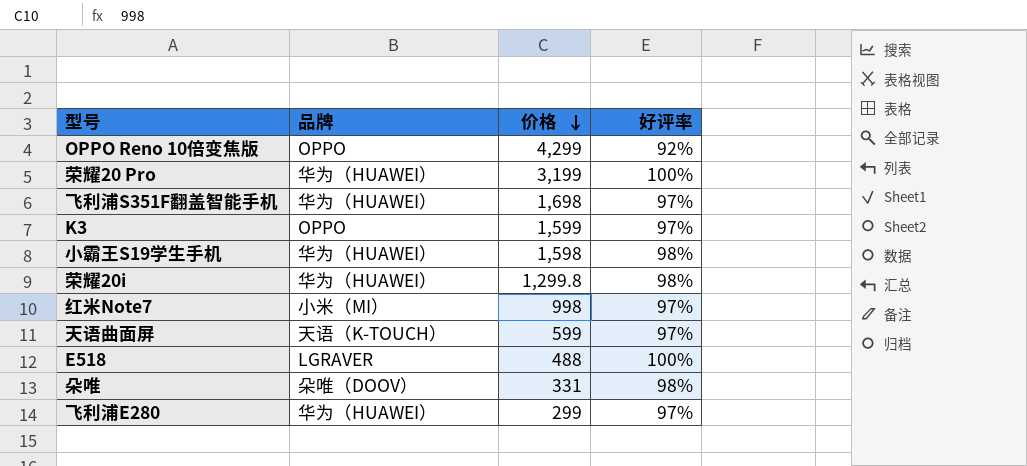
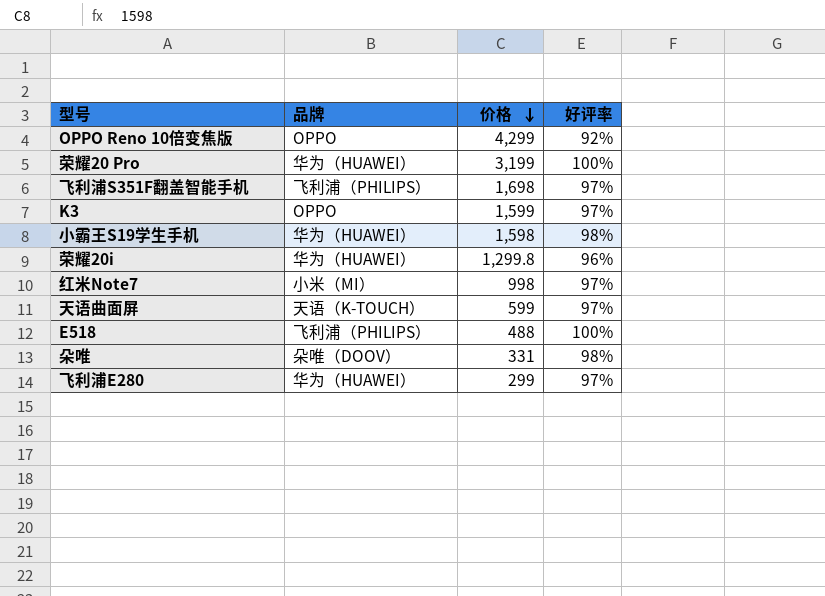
飞利浦S351F翻盖智能手机 | 品牌: 华为（HUAWEI） -> 飞利浦（PHILIPS）
荣耀20i | 好评率: 98% -> 96%
E518 | 品牌: LGRAVER -> 飞利浦（PHILIPS）

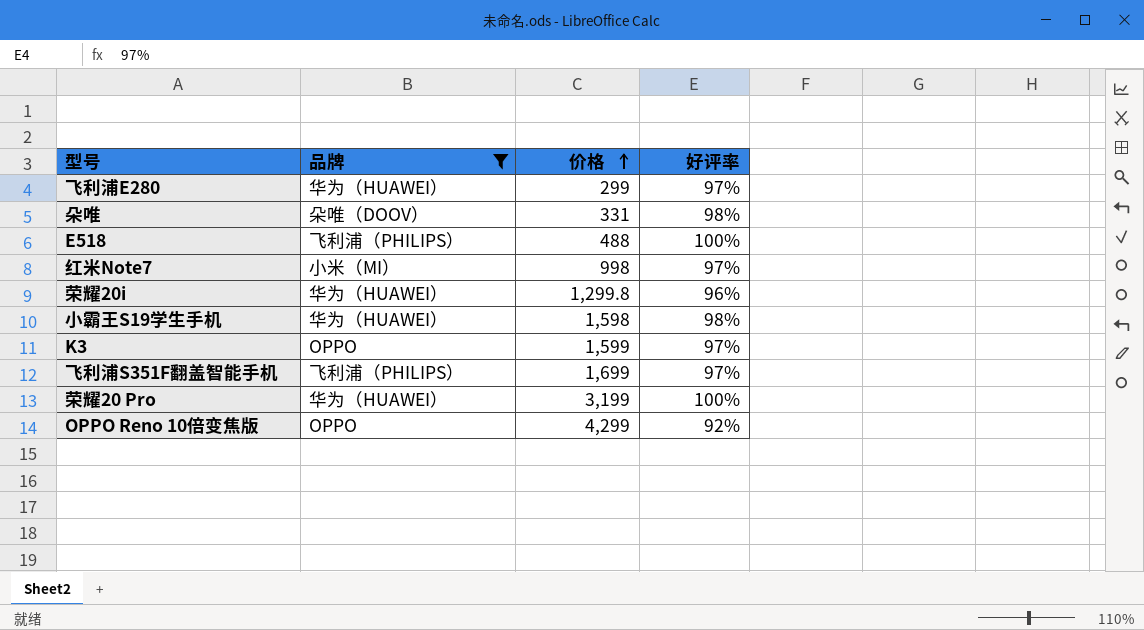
filter: none -> 品牌 != 天语（K-TOUCH）
row order: 价格 descending -> 价格 ascending
飞利浦S351F翻盖智能手机 | 价格: 1,698 -> 1,699

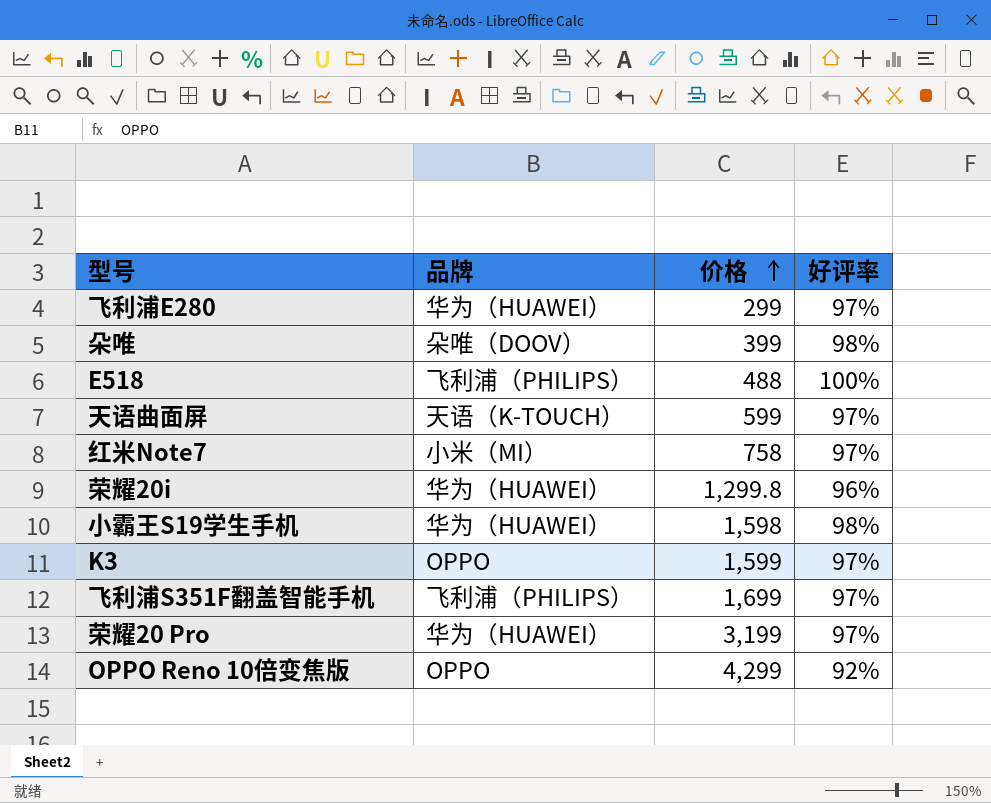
filter: 品牌 != 天语（K-TOUCH） -> none
朵唯 | 价格: 331 -> 399
红米Note7 | 价格: 998 -> 758
荣耀20 Pro | 好评率: 100% -> 97%

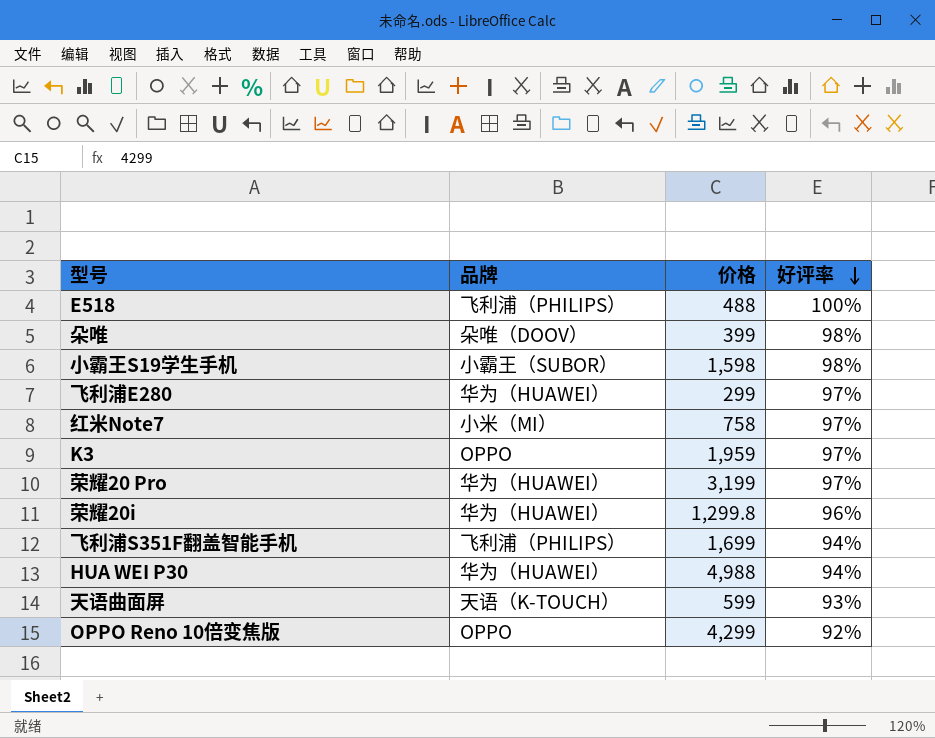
row order: 价格 ascending -> 好评率 descending
小霸王S19学生手机 | 品牌: 华为（HUAWEI） -> 小霸王（SUBOR）
K3 | 价格: 1,599 -> 1,959
飞利浦S351F翻盖智能手机 | 好评率: 97% -> 94%
row HUA WEI P30: none -> 华为（HUAWEI） | 4,988 | 94%
天语曲面屏 | 好评率: 97% -> 93%

